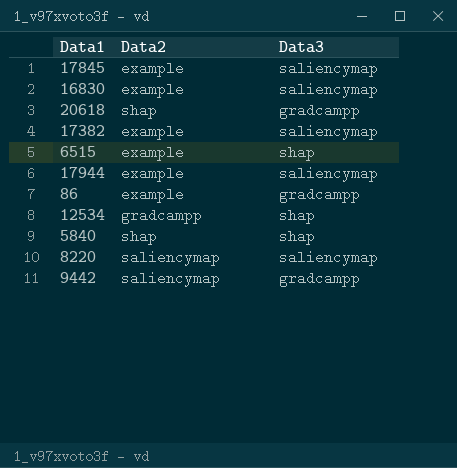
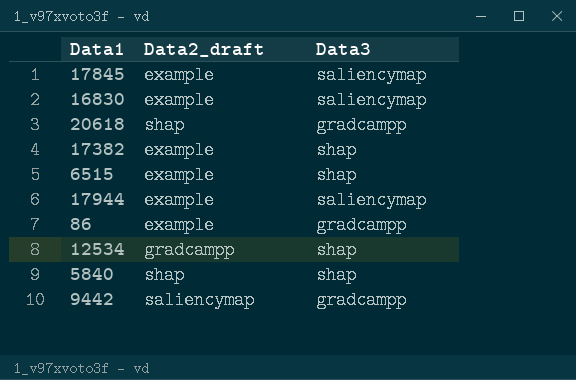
column name: Data2 -> Data2_draft
row 8220: saliencymap | saliencymap -> none
17382 | Data3: saliencymap -> shap

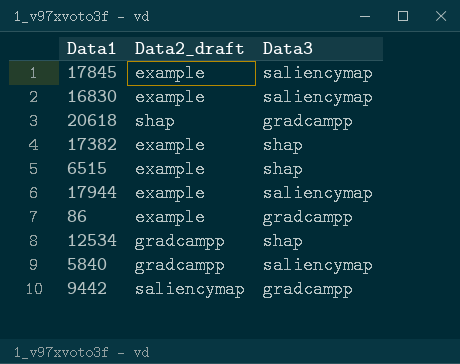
5840 | Data2_draft: shap -> gradcampp
5840 | Data3: shap -> saliencymap

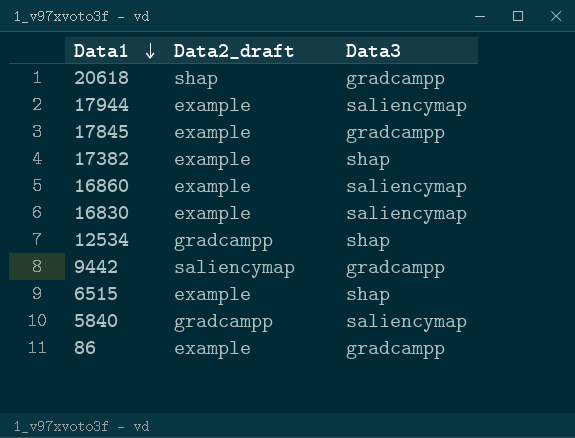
row order: none -> Data1 descending
17845 | Data3: saliencymap -> gradcampp
row 16860: none -> example | saliencymap

